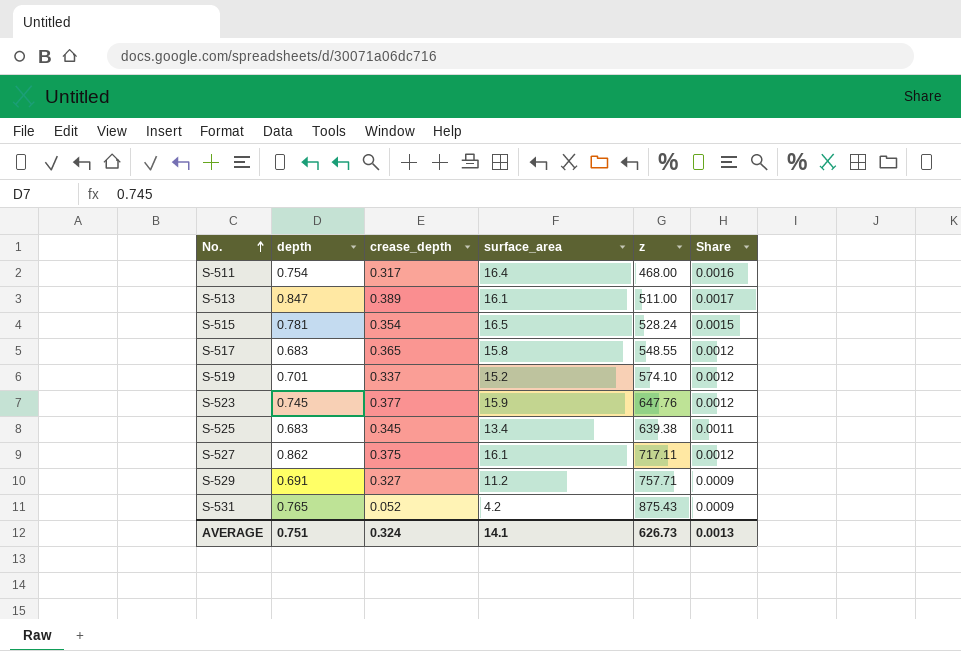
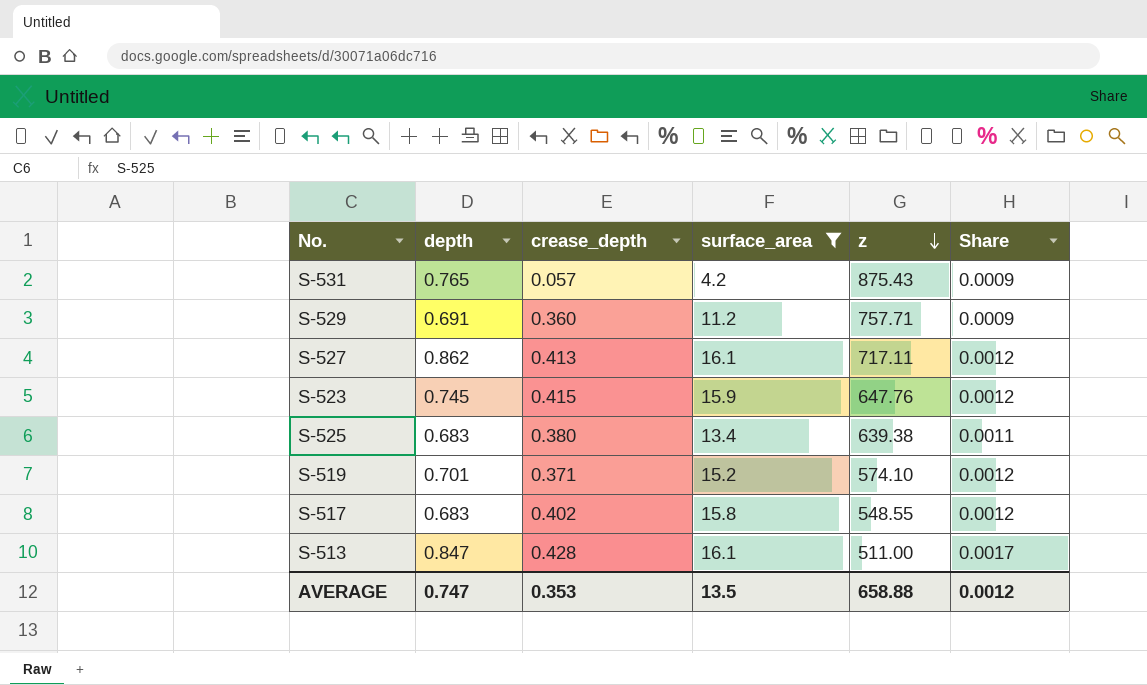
filter: none -> surface_area <= 16.1
row order: No. ascending -> z descending
S-531 | crease_depth: 0.052 -> 0.057
S-529 | crease_depth: 0.327 -> 0.360
S-527 | crease_depth: 0.375 -> 0.413
S-523 | crease_depth: 0.377 -> 0.415
S-525 | crease_depth: 0.345 -> 0.380
S-519 | crease_depth: 0.337 -> 0.371
S-517 | crease_depth: 0.365 -> 0.402
S-513 | crease_depth: 0.389 -> 0.428
AVERAGE | depth: 0.751 -> 0.747
AVERAGE | crease_depth: 0.324 -> 0.353
AVERAGE | surface_area: 14.1 -> 13.5
AVERAGE | z: 626.73 -> 658.88
AVERAGE | Share: 0.0013 -> 0.0012

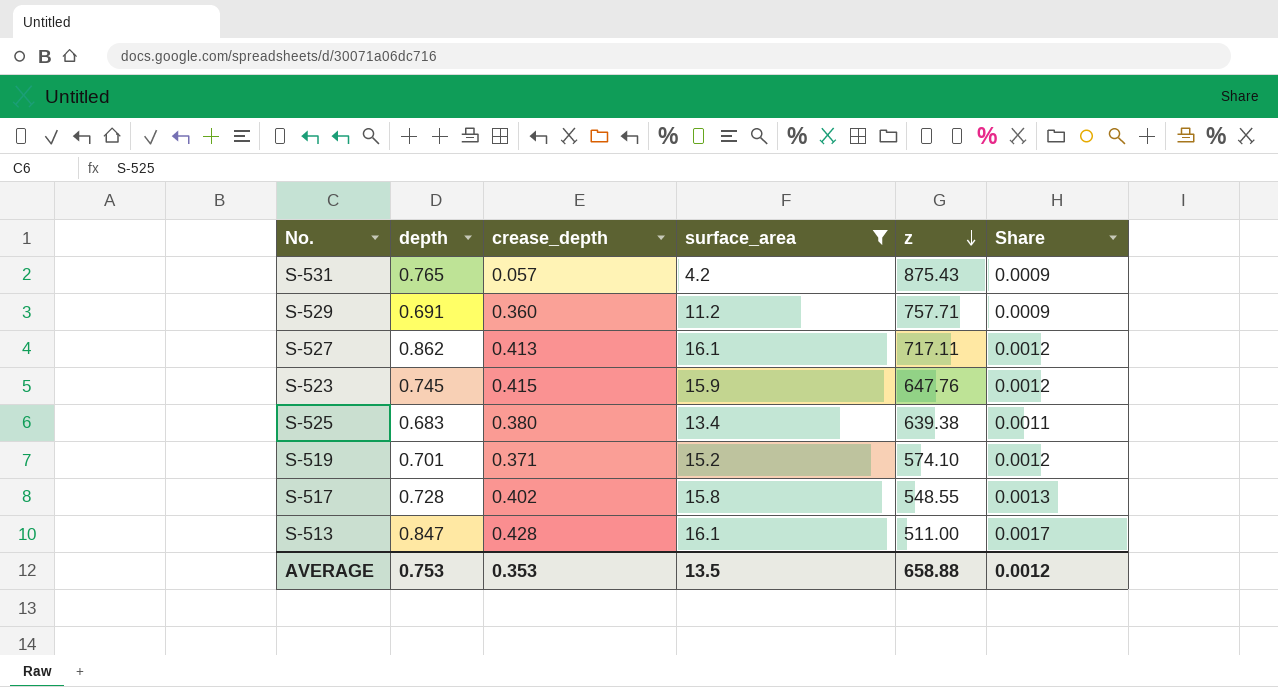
S-517 | depth: 0.683 -> 0.728
S-517 | Share: 0.0012 -> 0.0013
AVERAGE | depth: 0.747 -> 0.753

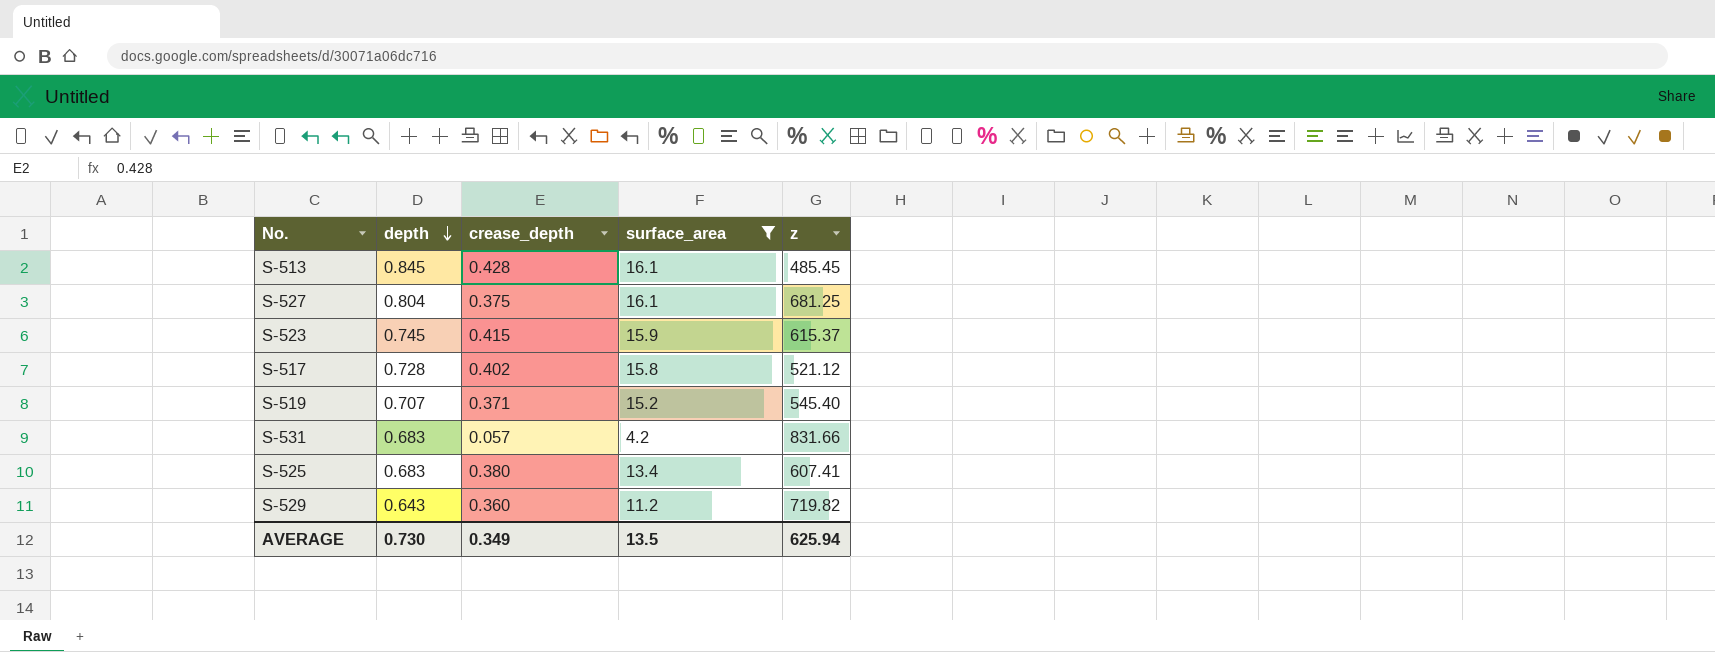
row order: z descending -> depth descending
column Share | formula: [depth] / [z] -> none
S-513 | depth: 0.847 -> 0.845
S-513 | z: 511.00 -> 485.45
S-527 | depth: 0.862 -> 0.804
S-527 | crease_depth: 0.413 -> 0.375
S-527 | z: 717.11 -> 681.25
S-523 | z: 647.76 -> 615.37
S-517 | z: 548.55 -> 521.12
S-519 | depth: 0.701 -> 0.707
S-519 | z: 574.10 -> 545.40
S-531 | depth: 0.765 -> 0.683
S-531 | z: 875.43 -> 831.66
S-525 | z: 639.38 -> 607.41
S-529 | depth: 0.691 -> 0.643
S-529 | z: 757.71 -> 719.82
AVERAGE | depth: 0.753 -> 0.730
AVERAGE | crease_depth: 0.353 -> 0.349
AVERAGE | z: 658.88 -> 625.94

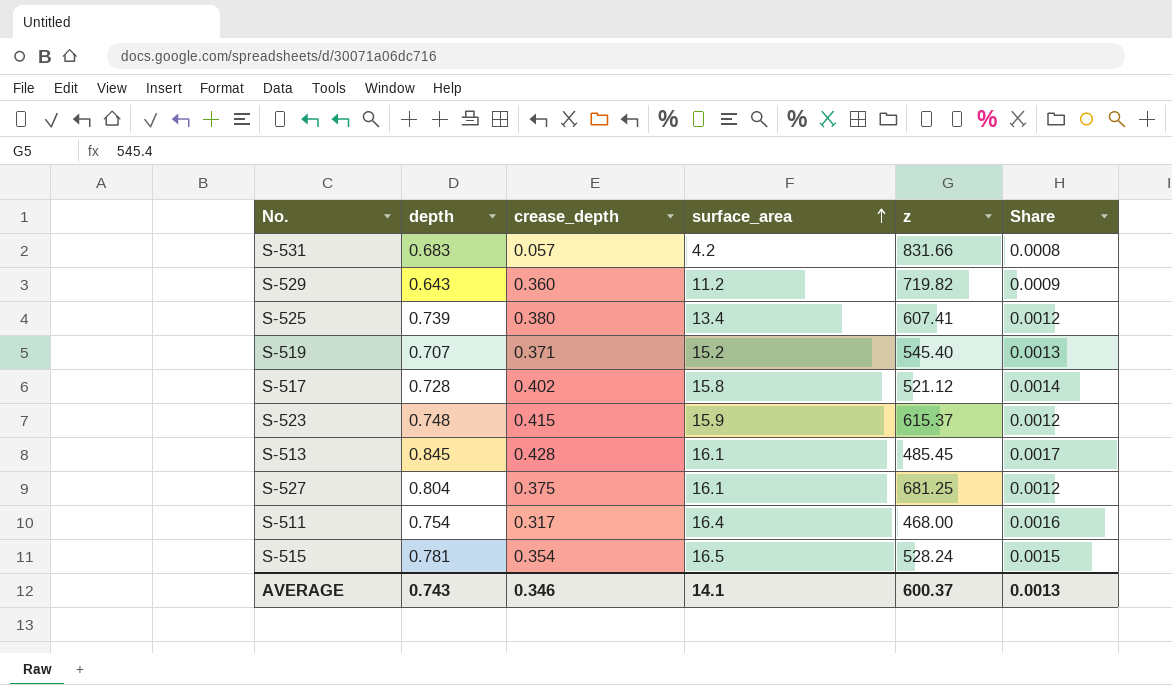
filter: surface_area <= 16.1 -> none
row order: depth descending -> surface_area ascending
column Share | formula: none -> [depth] / [z]
S-525 | depth: 0.683 -> 0.739
S-523 | depth: 0.745 -> 0.748
AVERAGE | depth: 0.730 -> 0.743
AVERAGE | crease_depth: 0.349 -> 0.346
AVERAGE | surface_area: 13.5 -> 14.1
AVERAGE | z: 625.94 -> 600.37

